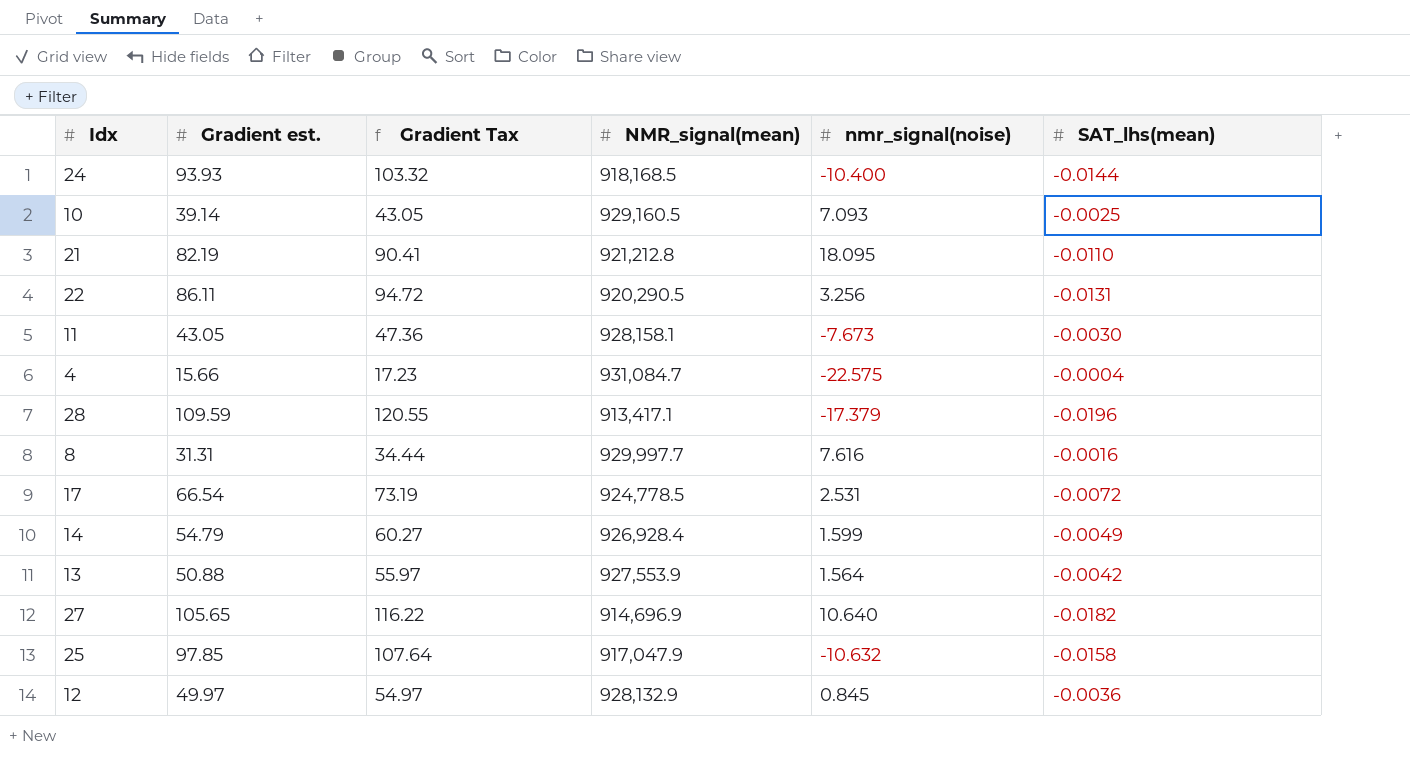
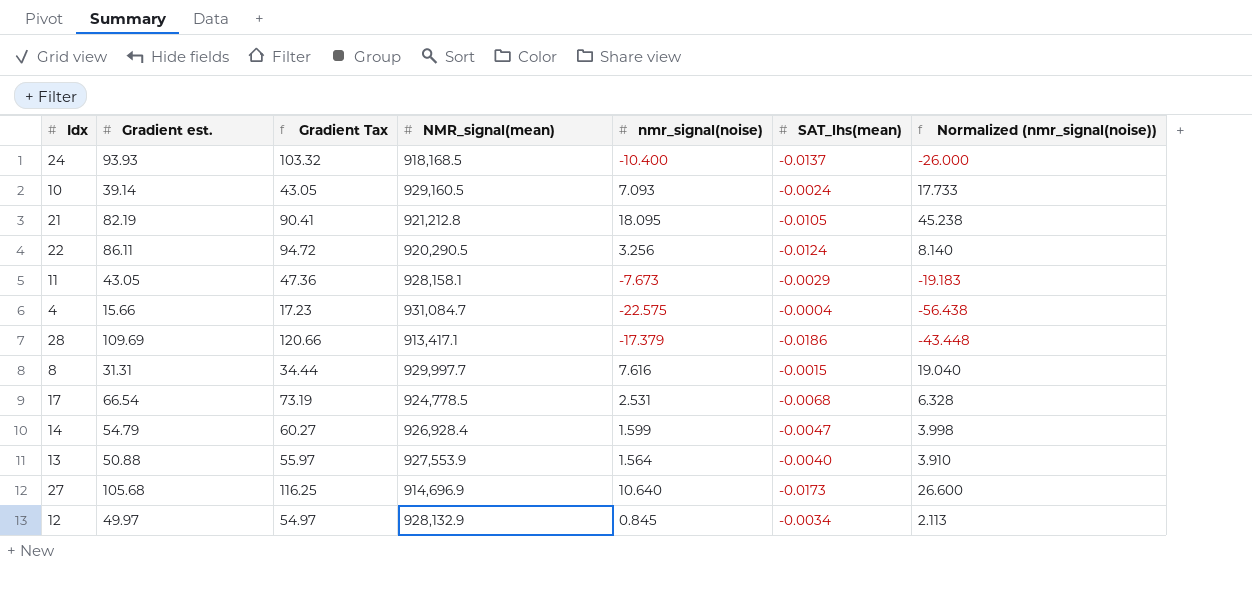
column Normalized (nmr_signal(noise)) | formula: none -> [nmr_signal(noise)] * 2.5
row 25: 97.85 | 107.64 | 917,047.9 | -10.632 | -0.0158 -> none
24 | SAT_lhs(mean): -0.0144 -> -0.0137
10 | SAT_lhs(mean): -0.0025 -> -0.0024
21 | SAT_lhs(mean): -0.0110 -> -0.0105
22 | SAT_lhs(mean): -0.0131 -> -0.0124
11 | SAT_lhs(mean): -0.0030 -> -0.0029
28 | Gradient est.: 109.59 -> 109.69
28 | Gradient Tax: 120.55 -> 120.66
28 | SAT_lhs(mean): -0.0196 -> -0.0186
8 | SAT_lhs(mean): -0.0016 -> -0.0015
17 | SAT_lhs(mean): -0.0072 -> -0.0068
14 | SAT_lhs(mean): -0.0049 -> -0.0047
13 | SAT_lhs(mean): -0.0042 -> -0.0040
27 | Gradient est.: 105.65 -> 105.68
27 | Gradient Tax: 116.22 -> 116.25
27 | SAT_lhs(mean): -0.0182 -> -0.0173
12 | SAT_lhs(mean): -0.0036 -> -0.0034

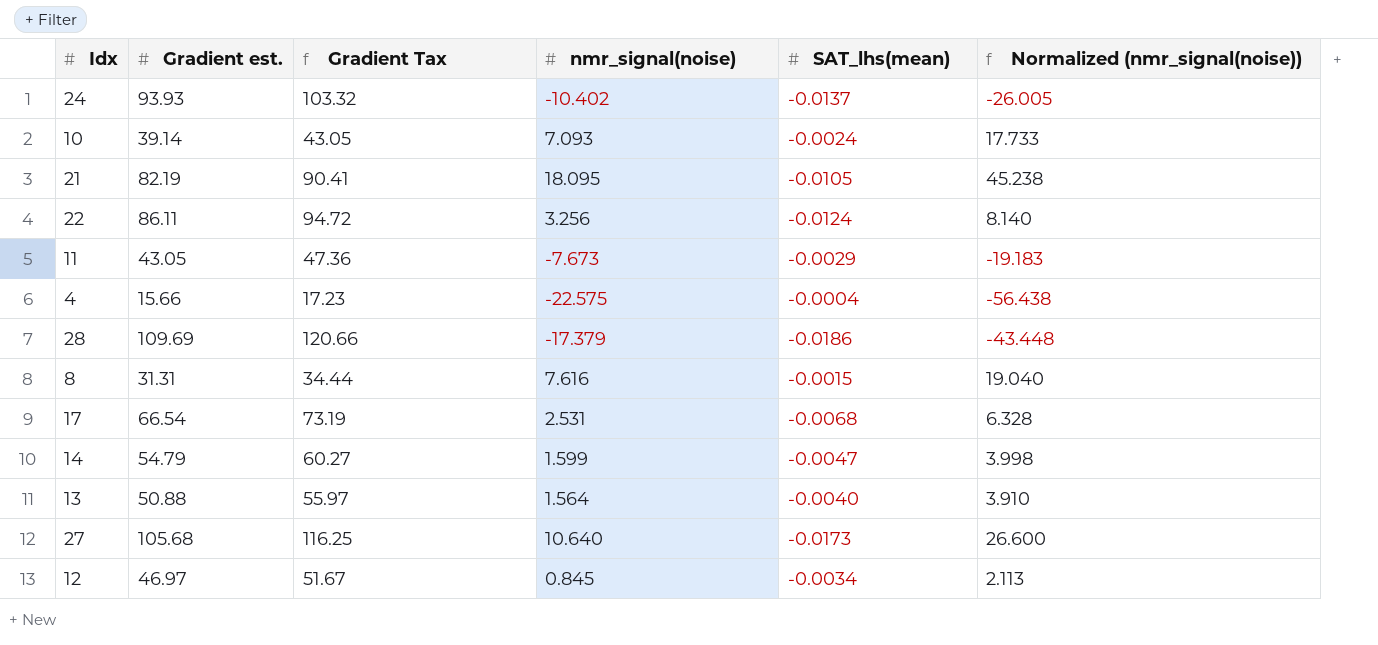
column NMR_signal(mean) | position: 4 -> none
24 | nmr_signal(noise): -10.400 -> -10.402
24 | Normalized (nmr_signal(noise)): -26.000 -> -26.005
12 | Gradient est.: 49.97 -> 46.97
12 | Gradient Tax: 54.97 -> 51.67

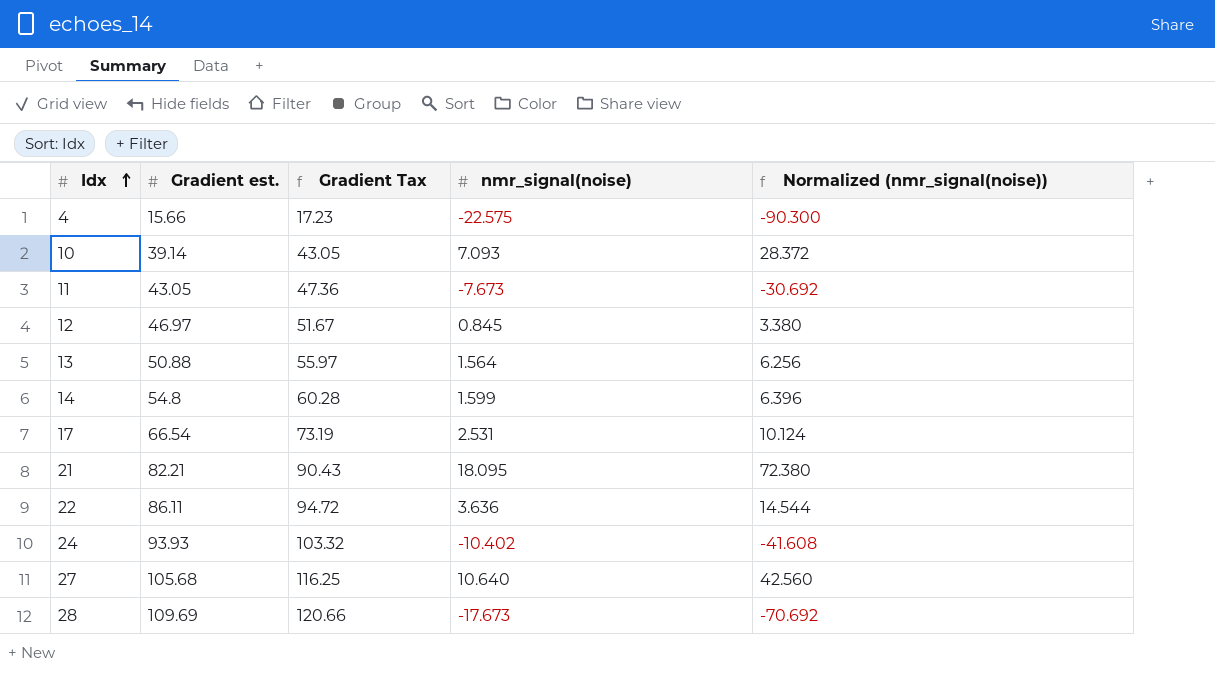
row order: none -> Idx ascending
column SAT_lhs(mean) | position: 5 -> none
column Normalized (nmr_signal(noise)) | formula: [nmr_signal(noise)] * 2.5 -> [nmr_signal(noise)] * 4
row 8: 31.31 | 34.44 | 7.616 | -0.0015 | 19.040 -> none
14 | Gradient est.: 54.79 -> 54.8
14 | Gradient Tax: 60.27 -> 60.28
21 | Gradient est.: 82.19 -> 82.21
21 | Gradient Tax: 90.41 -> 90.43
22 | nmr_signal(noise): 3.256 -> 3.636
28 | nmr_signal(noise): -17.379 -> -17.673

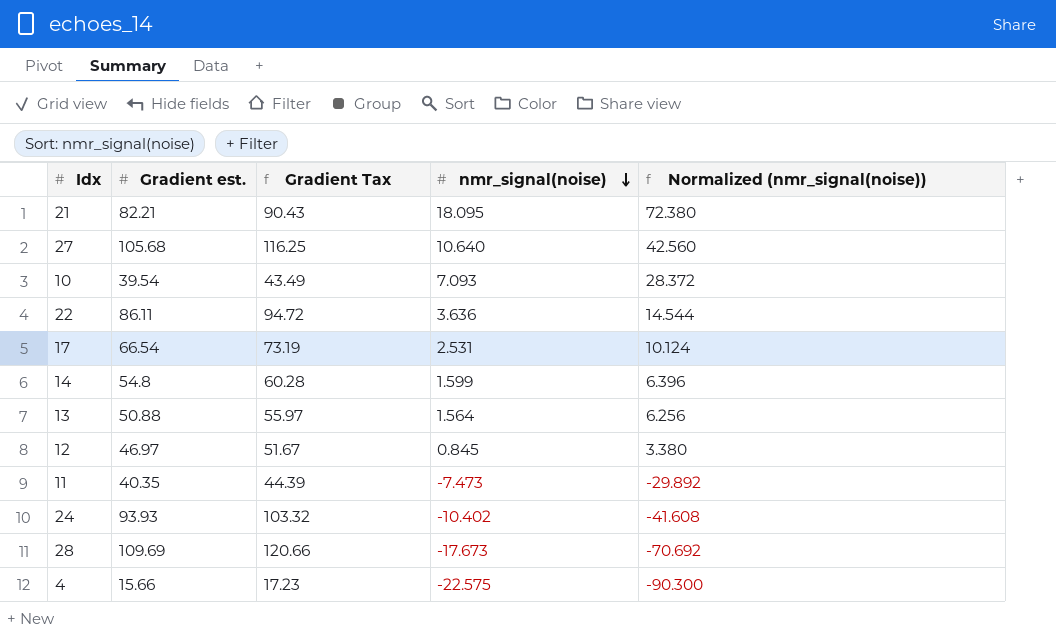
row order: Idx ascending -> nmr_signal(noise) descending
10 | Gradient est.: 39.14 -> 39.54
10 | Gradient Tax: 43.05 -> 43.49
11 | Gradient est.: 43.05 -> 40.35
11 | Gradient Tax: 47.36 -> 44.39
11 | nmr_signal(noise): -7.673 -> -7.473
11 | Normalized (nmr_signal(noise)): -30.692 -> -29.892

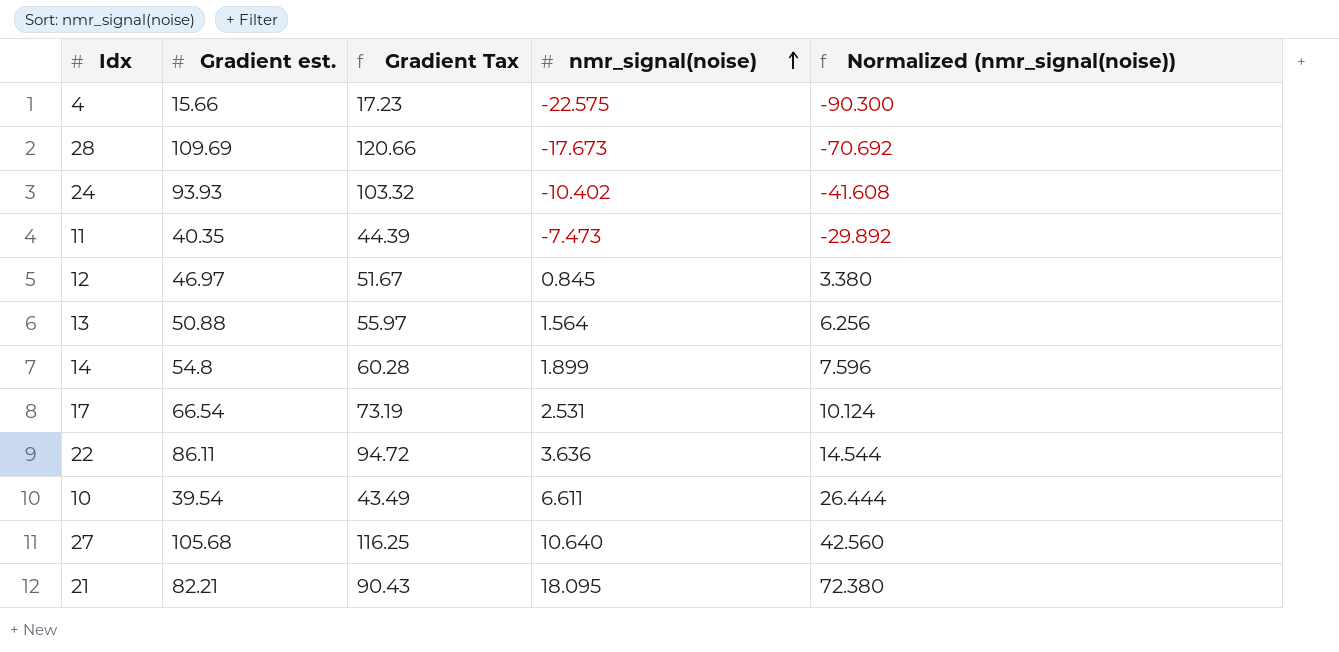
row order: nmr_signal(noise) descending -> nmr_signal(noise) ascending
14 | nmr_signal(noise): 1.599 -> 1.899
14 | Normalized (nmr_signal(noise)): 6.396 -> 7.596
10 | nmr_signal(noise): 7.093 -> 6.611
10 | Normalized (nmr_signal(noise)): 28.372 -> 26.444

